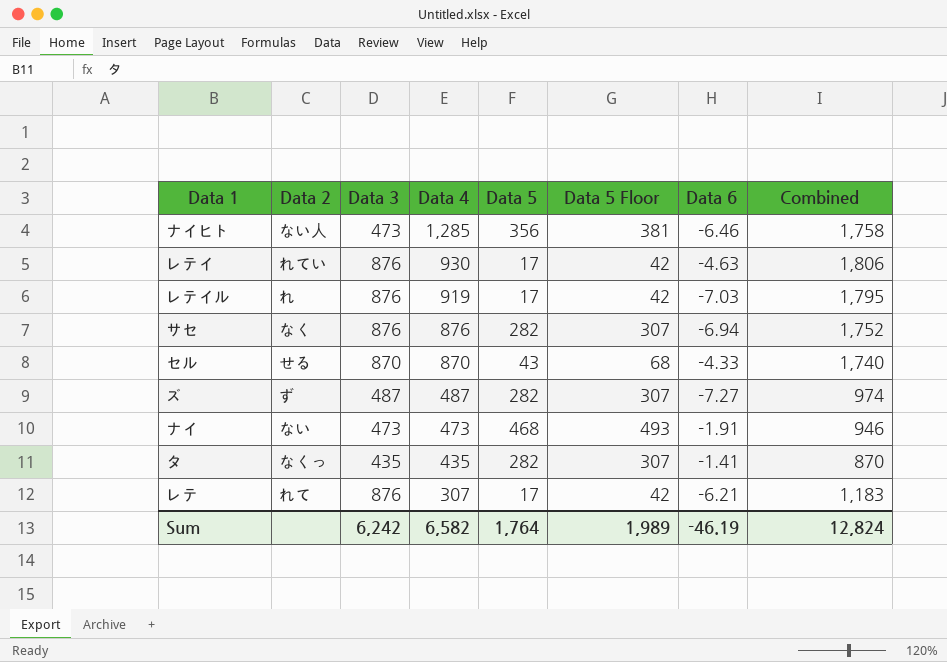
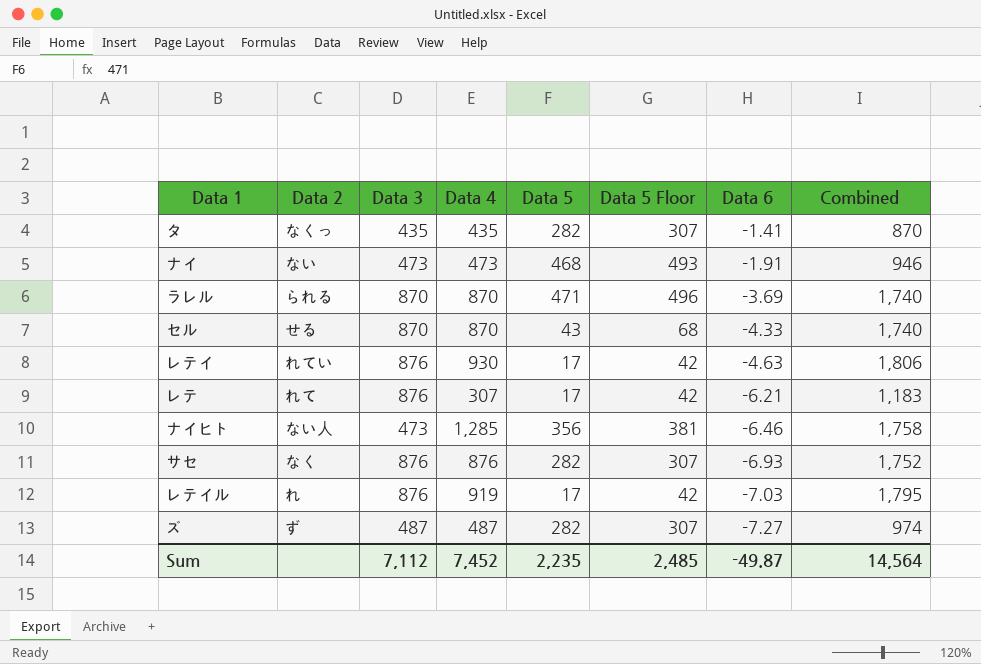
row order: Data 4 descending -> Data 6 descending
row ラレル: none -> られる | 870 | 870 | 471 | 496 | -3.69 | 1,740
サセ | Data 6: -6.94 -> -6.93
Sum | Data 3: 6,242 -> 7,112
Sum | Data 4: 6,582 -> 7,452
Sum | Data 5: 1,764 -> 2,235
Sum | Data 5 Floor: 1,989 -> 2,485
Sum | Data 6: -46.19 -> -49.87
Sum | Combined: 12,824 -> 14,564

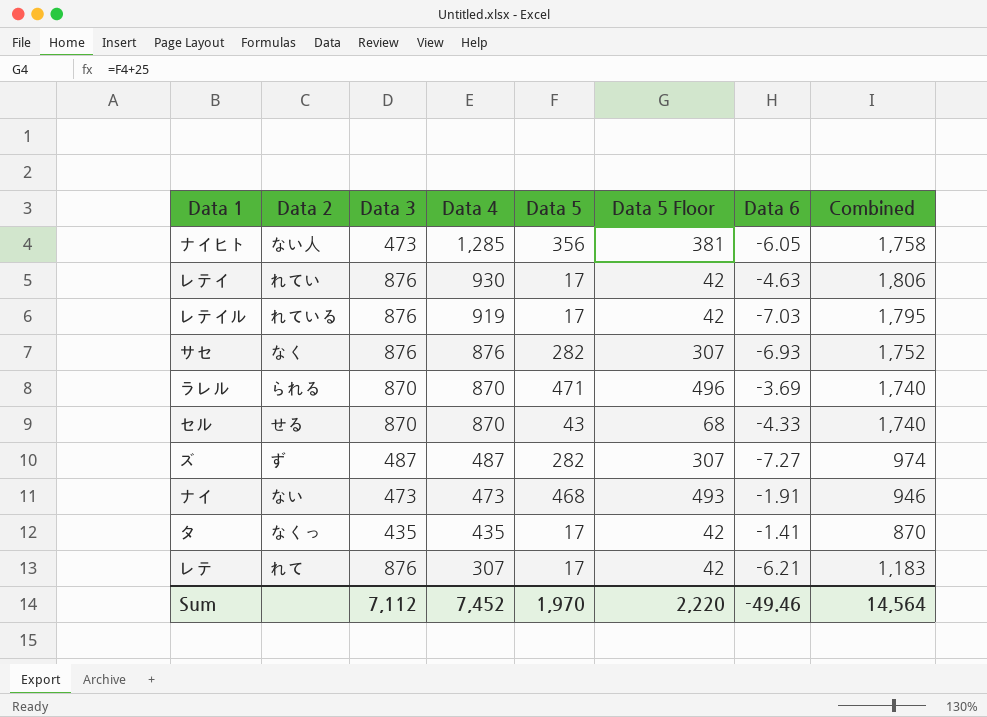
row order: Data 6 descending -> Data 4 descending
ナイヒト | Data 6: -6.46 -> -6.05
レテイル | Data 2: れ -> れている
タ | Data 5: 282 -> 17
タ | Data 5 Floor: 307 -> 42
Sum | Data 5: 2,235 -> 1,970
Sum | Data 5 Floor: 2,485 -> 2,220
Sum | Data 6: -49.87 -> -49.46

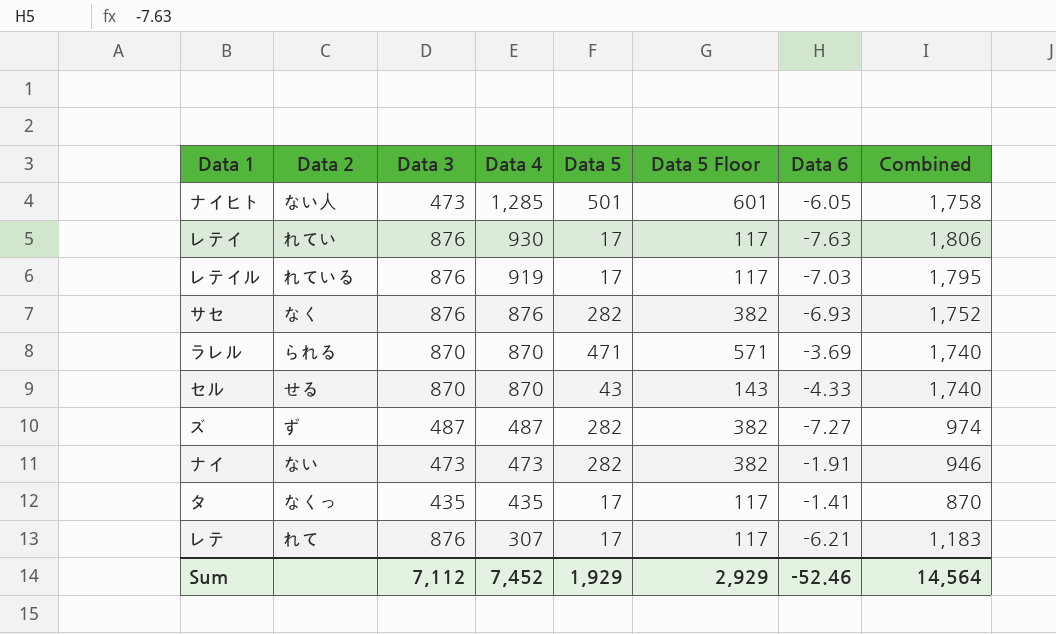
column Data 5 Floor | formula: [Data 5] + 25 -> [Data 5] + 100
ナイヒト | Data 5: 356 -> 501
レテイ | Data 6: -4.63 -> -7.63
ナイ | Data 5: 468 -> 282
Sum | Data 5: 1,970 -> 1,929
Sum | Data 5 Floor: 2,220 -> 2,929
Sum | Data 6: -49.46 -> -52.46

